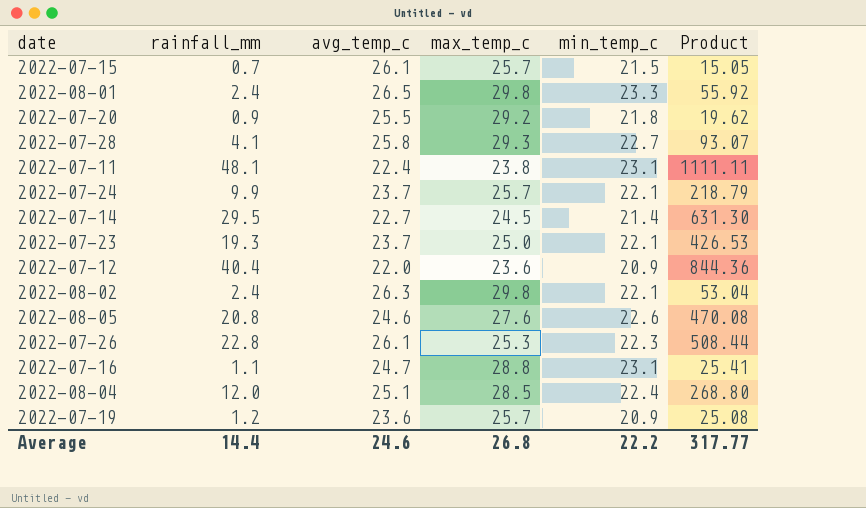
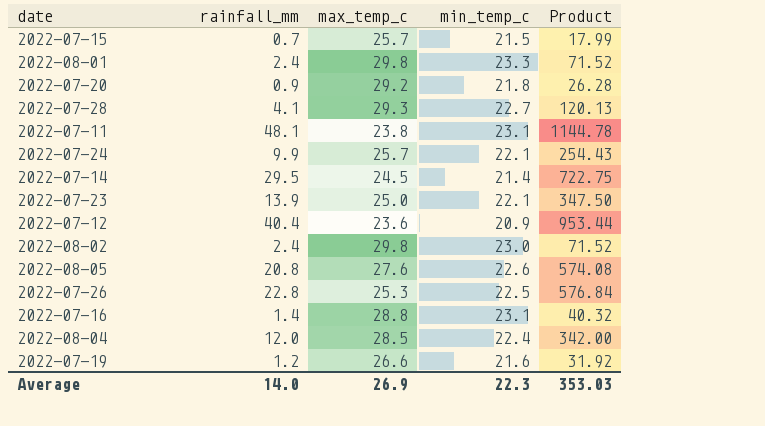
column avg_temp_c | position: 3 -> none
column Product | formula: [rainfall_mm] * [min_temp_c] -> [rainfall_mm] * [max_temp_c]
2022-07-23 | rainfall_mm: 19.3 -> 13.9
2022-08-02 | min_temp_c: 22.1 -> 23.0
2022-07-26 | min_temp_c: 22.3 -> 22.5
2022-07-16 | rainfall_mm: 1.1 -> 1.4
2022-07-19 | max_temp_c: 25.7 -> 26.6
2022-07-19 | min_temp_c: 20.9 -> 21.6
Average | rainfall_mm: 14.4 -> 14.0
Average | max_temp_c: 26.8 -> 26.9
Average | min_temp_c: 22.2 -> 22.3
Average | Product: 317.77 -> 353.03

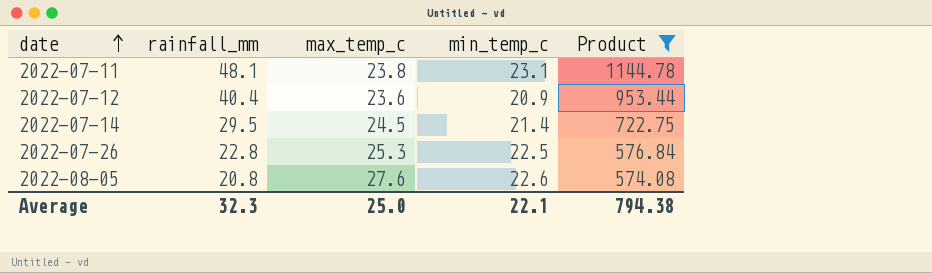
filter: none -> Product >= 574.08
row order: none -> date ascending
Average | rainfall_mm: 14.0 -> 32.3
Average | max_temp_c: 26.9 -> 25.0
Average | min_temp_c: 22.3 -> 22.1
Average | Product: 353.03 -> 794.38

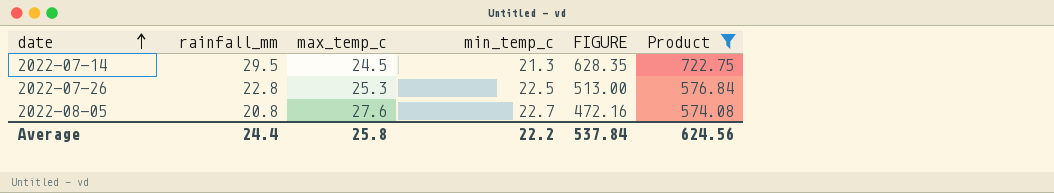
column FIGURE | formula: none -> [rainfall_mm] * [min_temp_c]
row 2022-07-11: 48.1 | 23.8 | 23.1 | 1144.78 -> none
row 2022-07-12: 40.4 | 23.6 | 20.9 | 953.44 -> none
2022-07-14 | min_temp_c: 21.4 -> 21.3
2022-08-05 | min_temp_c: 22.6 -> 22.7
Average | rainfall_mm: 32.3 -> 24.4
Average | max_temp_c: 25.0 -> 25.8
Average | min_temp_c: 22.1 -> 22.2
Average | Product: 794.38 -> 624.56

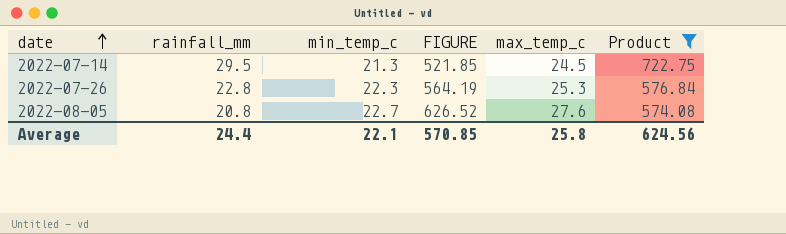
column FIGURE | formula: [rainfall_mm] * [min_temp_c] -> [min_temp_c] * [max_temp_c]
column max_temp_c | position: 3 -> 5
2022-07-26 | min_temp_c: 22.5 -> 22.3
Average | min_temp_c: 22.2 -> 22.1
Average | FIGURE: 537.84 -> 570.85

